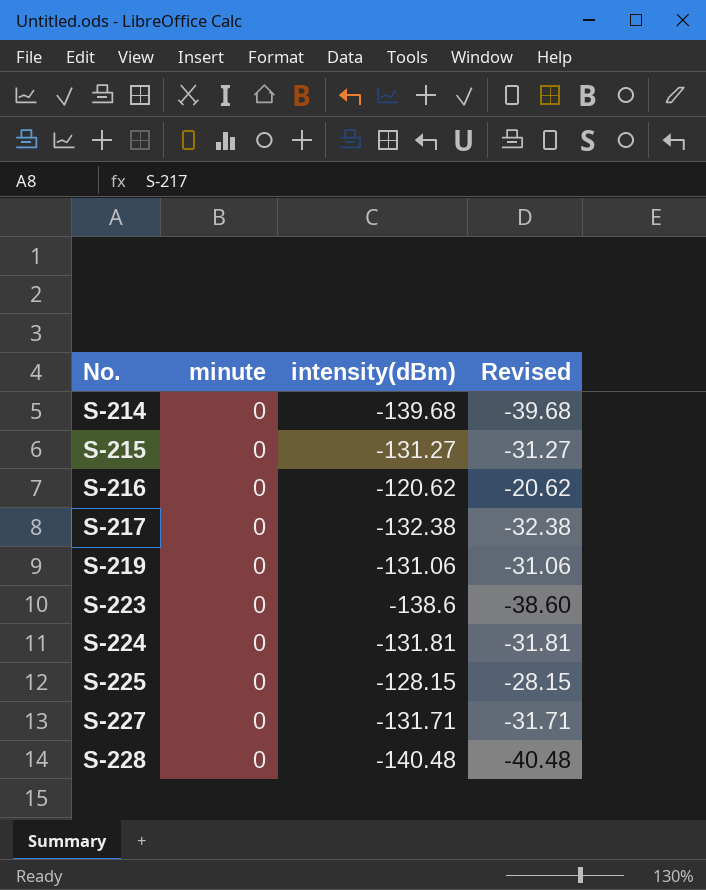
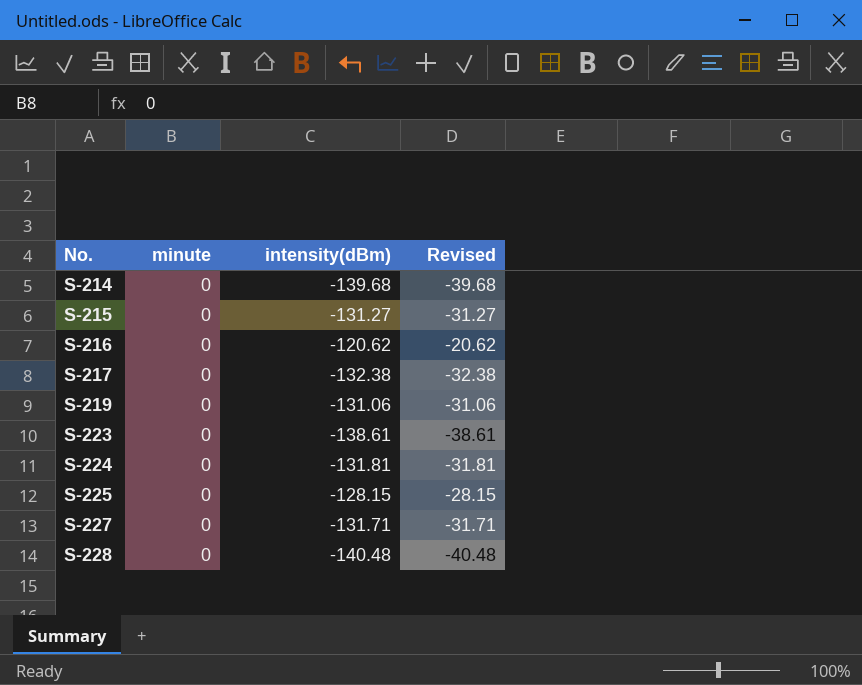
S-223 | intensity(dBm): -138.6 -> -138.61
S-223 | Revised: -38.60 -> -38.61

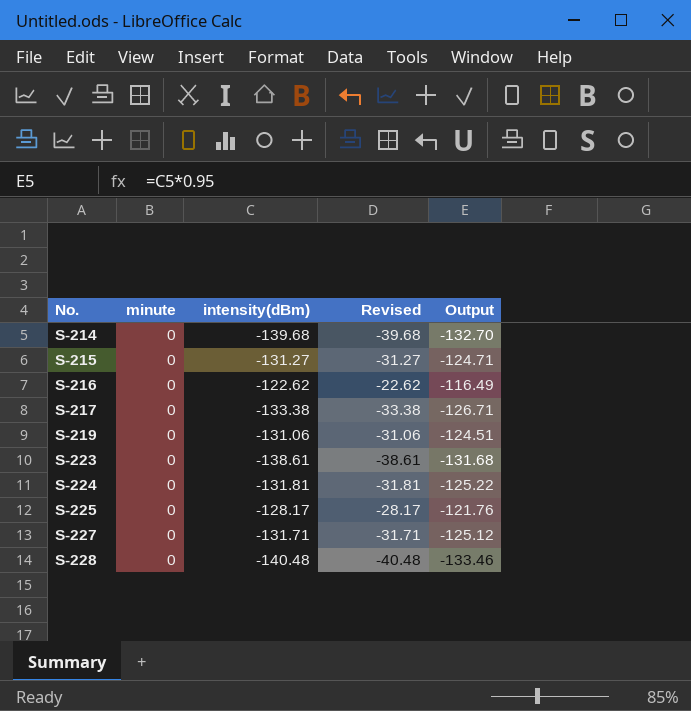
column Output | formula: none -> [intensity(dBm)] * 0.95
S-216 | intensity(dBm): -120.62 -> -122.62
S-216 | Revised: -20.62 -> -22.62
S-217 | intensity(dBm): -132.38 -> -133.38
S-217 | Revised: -32.38 -> -33.38
S-225 | intensity(dBm): -128.15 -> -128.17
S-225 | Revised: -28.15 -> -28.17

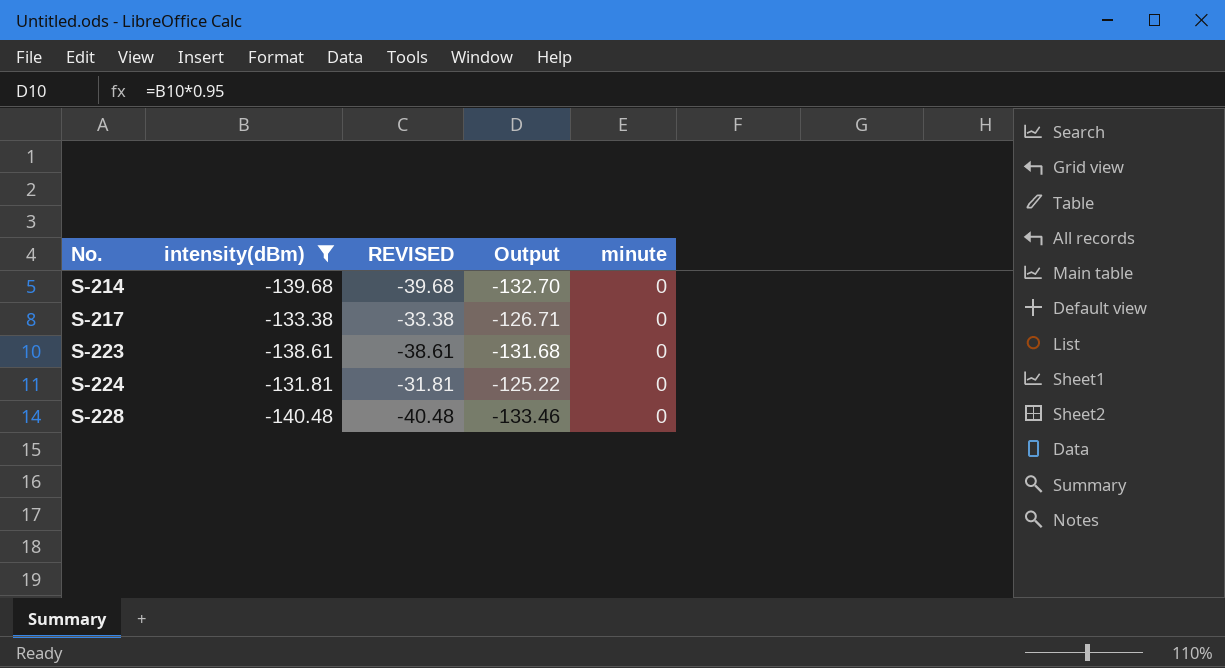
filter: none -> intensity(dBm) <= -131.81
column name: Revised -> REVISED
column minute | position: 2 -> 5

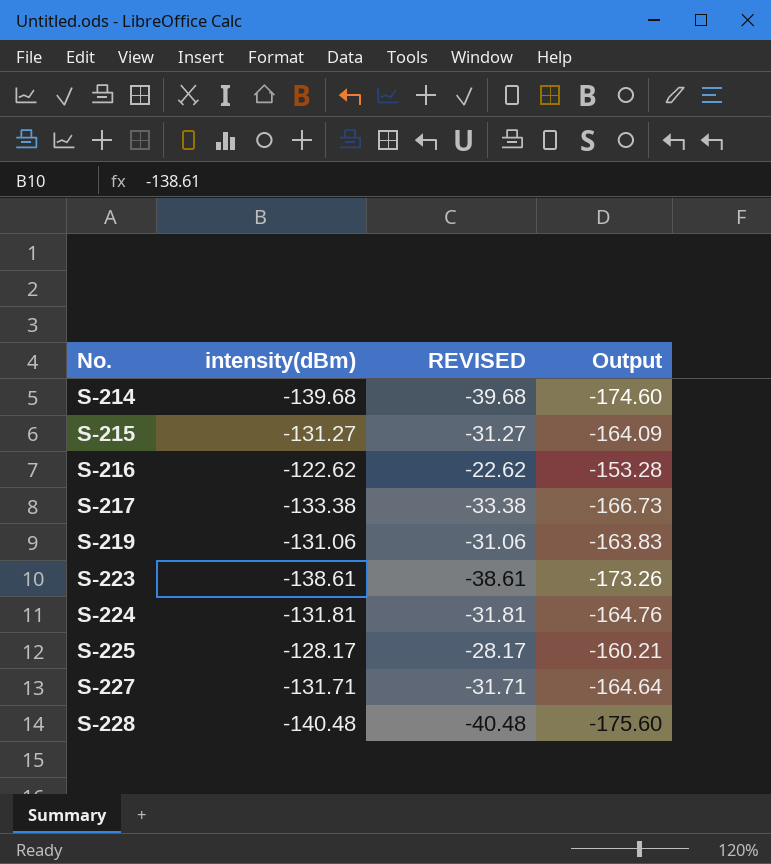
filter: intensity(dBm) <= -131.81 -> none
column minute | position: 5 -> none
column Output | formula: [intensity(dBm)] * 0.95 -> [intensity(dBm)] * 1.25

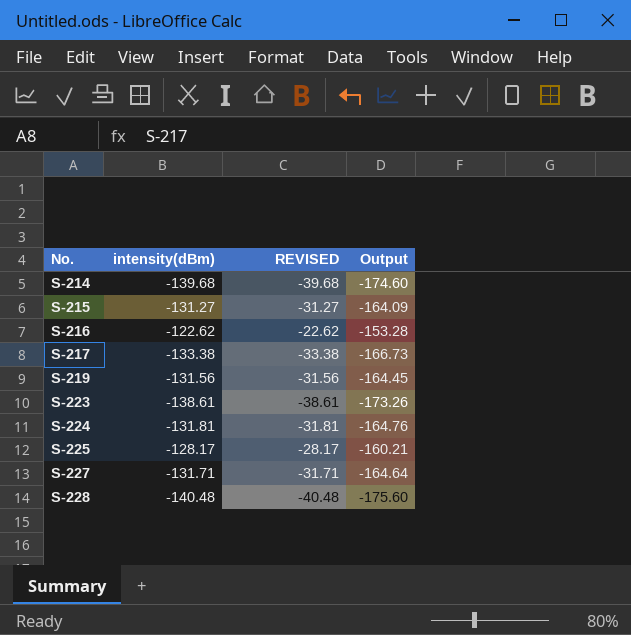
S-219 | intensity(dBm): -131.06 -> -131.56
S-219 | REVISED: -31.06 -> -31.56
S-219 | Output: -163.83 -> -164.45

